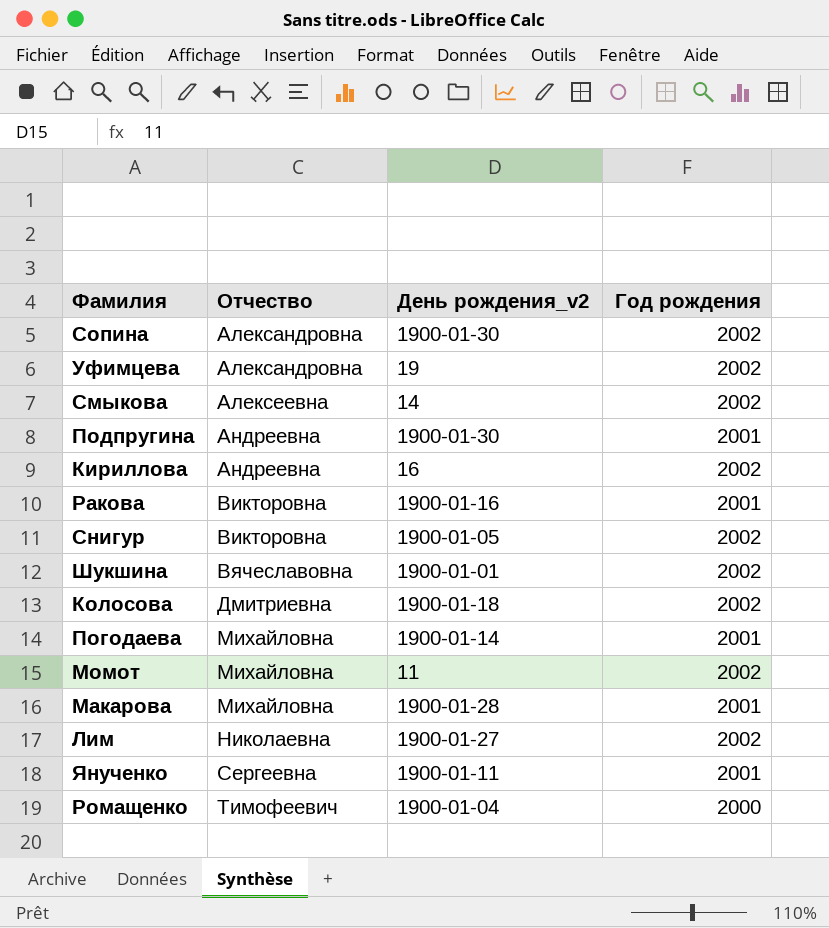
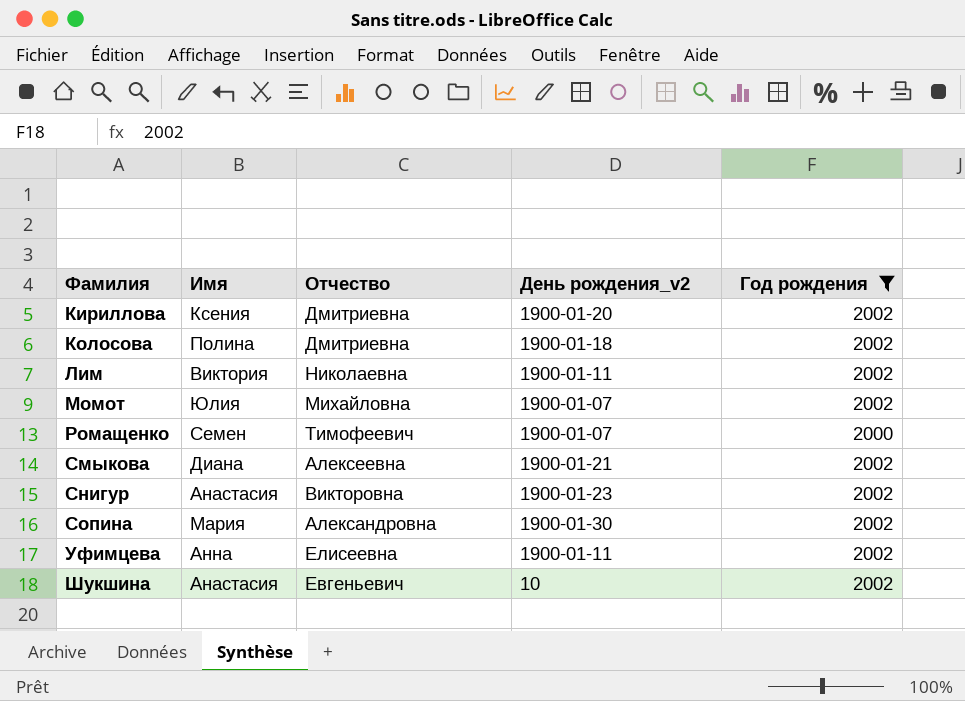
filter: none -> Год рождения != 2001
row order: Отчество ascending -> Фамилия ascending
column Имя | position: none -> 2
Кириллова | Отчество: Андреевна -> Дмитриевна
Кириллова | День рождения_v2: 16 -> 1900-01-20
Лим | День рождения_v2: 1900-01-27 -> 1900-01-11
Момот | День рождения_v2: 11 -> 1900-01-07
Ромащенко | День рождения_v2: 1900-01-04 -> 1900-01-07
Смыкова | День рождения_v2: 14 -> 1900-01-21
Снигур | День рождения_v2: 1900-01-05 -> 1900-01-23
Уфимцева | Отчество: Александровна -> Елисеевна
Уфимцева | День рождения_v2: 19 -> 1900-01-11
Шукшина | Отчество: Вячеславовна -> Евгеньевич
Шукшина | День рождения_v2: 1900-01-01 -> 10

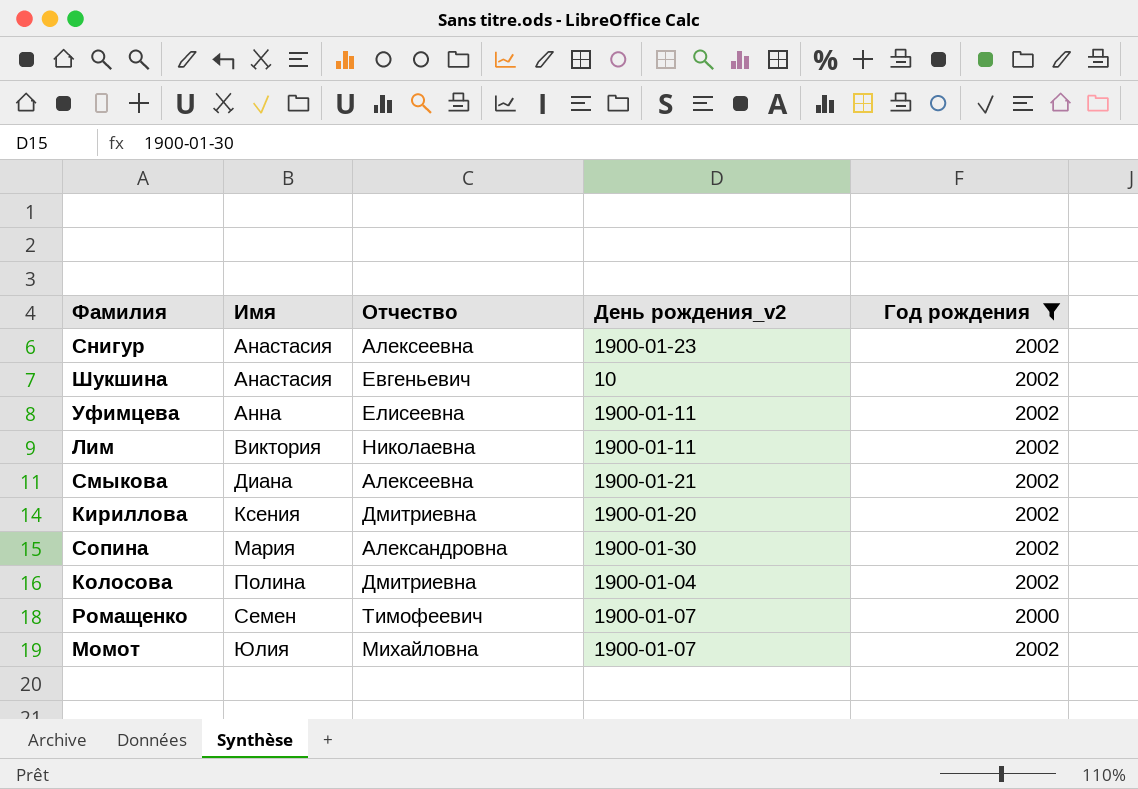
row order: Фамилия ascending -> Имя ascending
Снигур | Отчество: Викторовна -> Алексеевна
Колосова | День рождения_v2: 1900-01-18 -> 1900-01-04

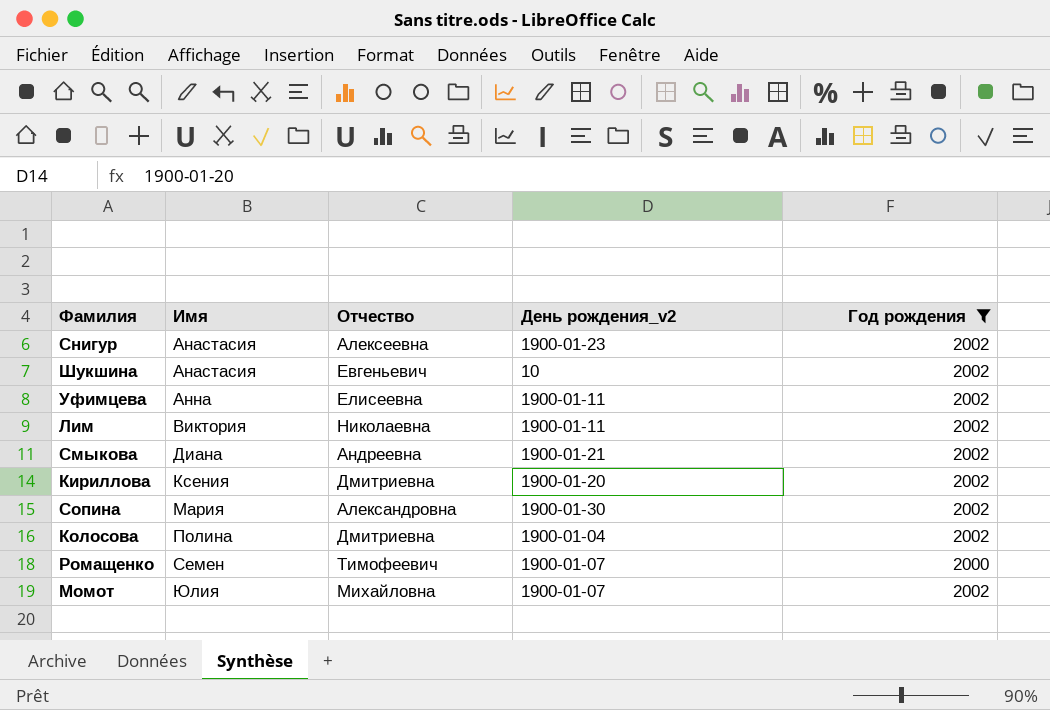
Смыкова | Отчество: Алексеевна -> Андреевна

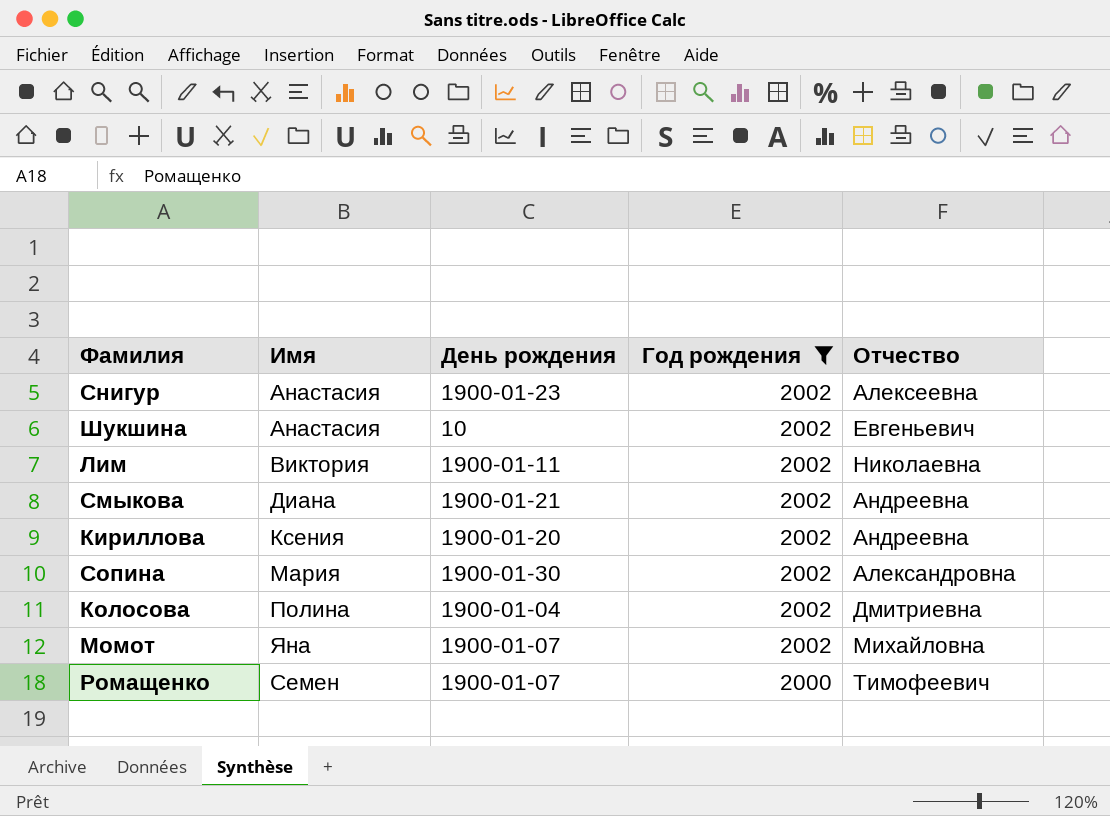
row order: Имя ascending -> Год рождения descending
column name: День рождения_v2 -> День рождения
column Отчество | position: 3 -> 5
row Уфимцева: Анна | Елисеевна | 1900-01-11 | 2002 -> none
Кириллова | Отчество: Дмитриевна -> Андреевна
Момот | Имя: Юлия -> Яна

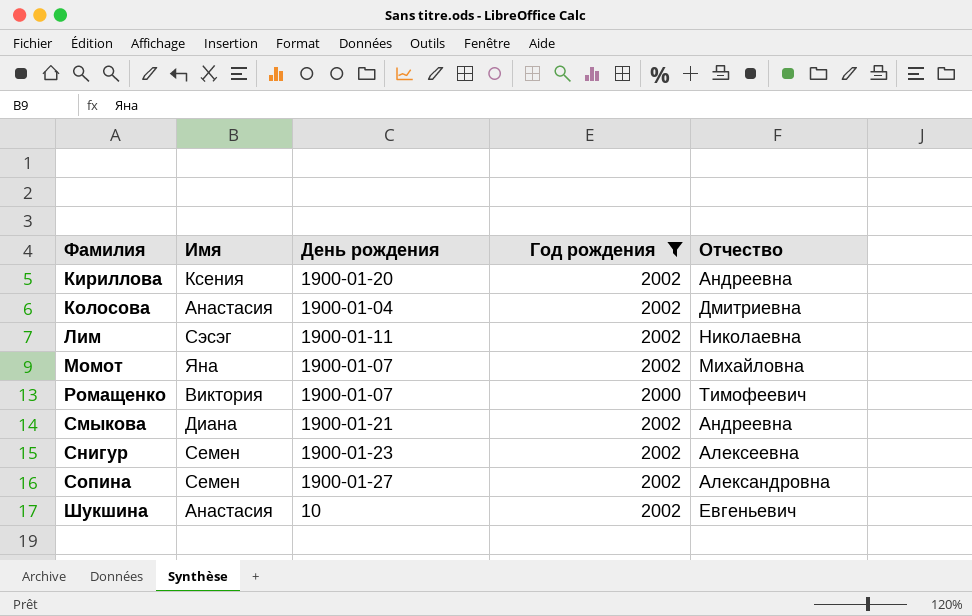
row order: Год рождения descending -> Фамилия ascending
Колосова | Имя: Полина -> Анастасия
Лим | Имя: Виктория -> Сэсэг
Ромащенко | Имя: Семен -> Виктория
Снигур | Имя: Анастасия -> Семен
Сопина | Имя: Мария -> Семен
Сопина | День рождения: 1900-01-30 -> 1900-01-27

